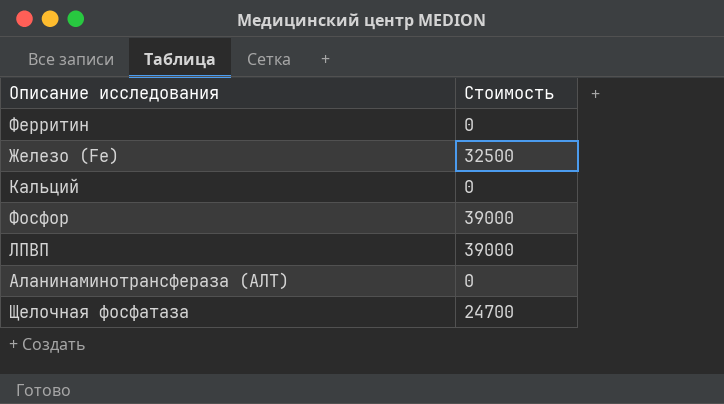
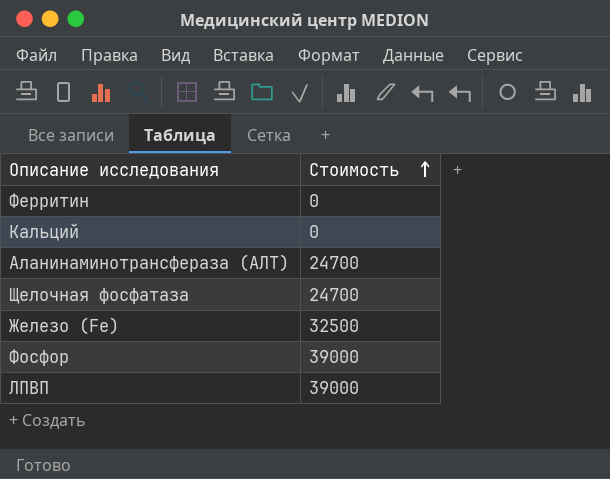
row order: none -> Стоимость ascending
Аланинаминотрансфераза (АЛТ) | Стоимость: 0 -> 24700

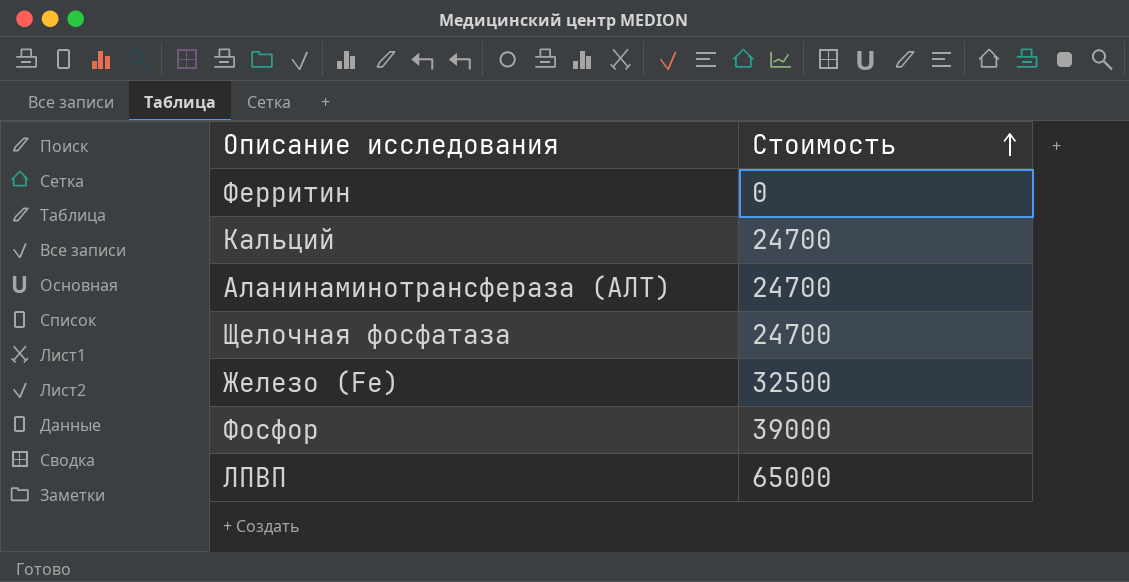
Кальций | Стоимость: 0 -> 24700
ЛПВП | Стоимость: 39000 -> 65000

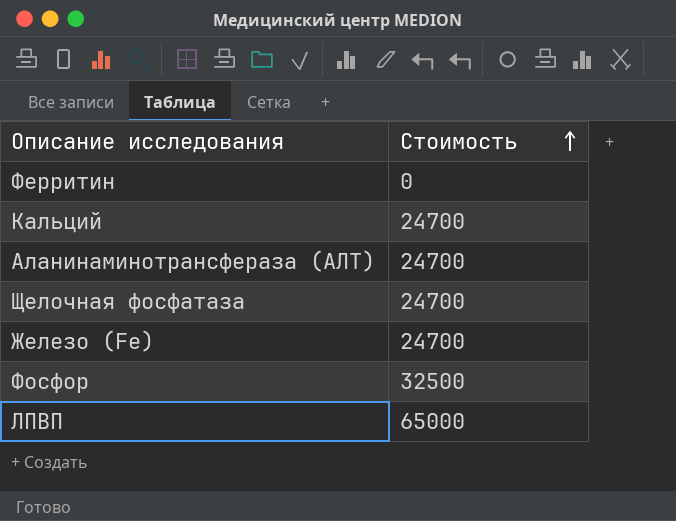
Железо (Fe) | Стоимость: 32500 -> 24700
Фосфор | Стоимость: 39000 -> 32500

